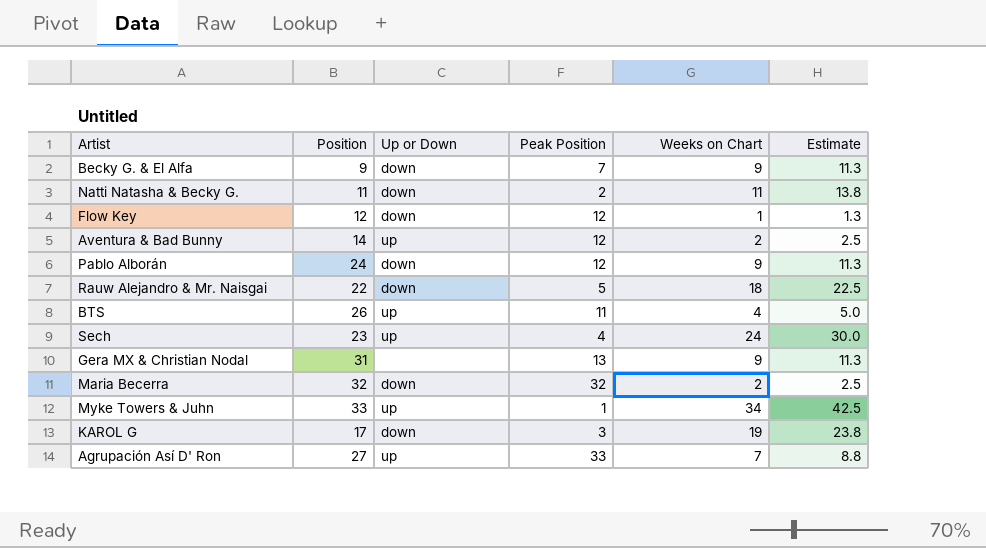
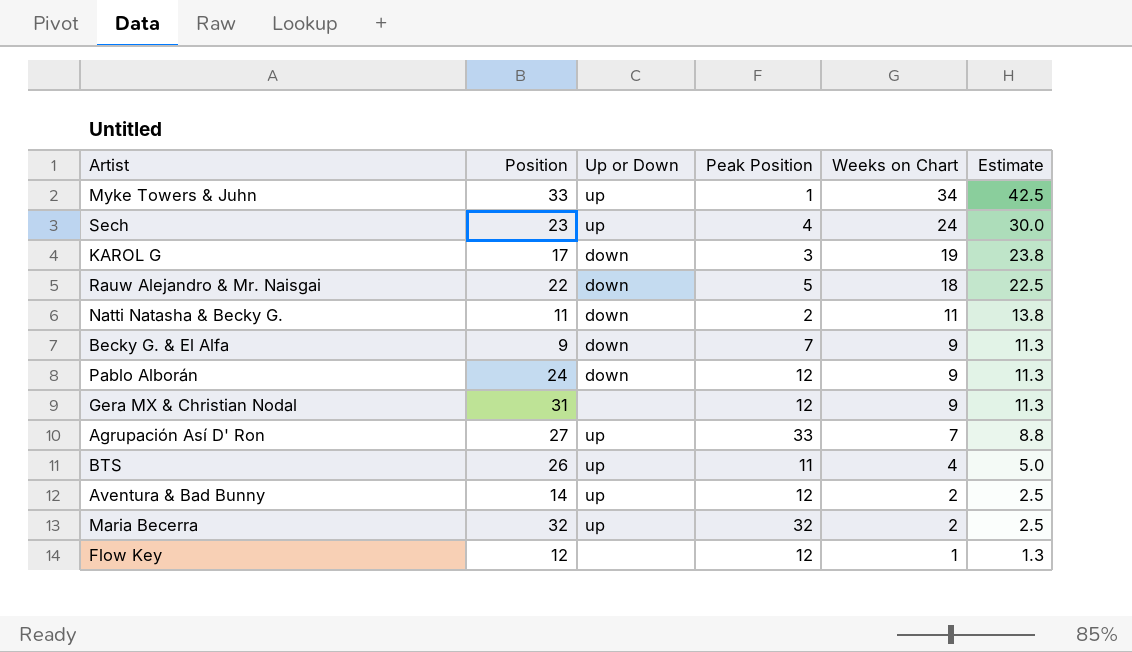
row order: none -> Weeks on Chart descending
Gera MX & Christian Nodal | Peak Position: 13 -> 12
Maria Becerra | Up or Down: down -> up
Flow Key | Up or Down: down -> none

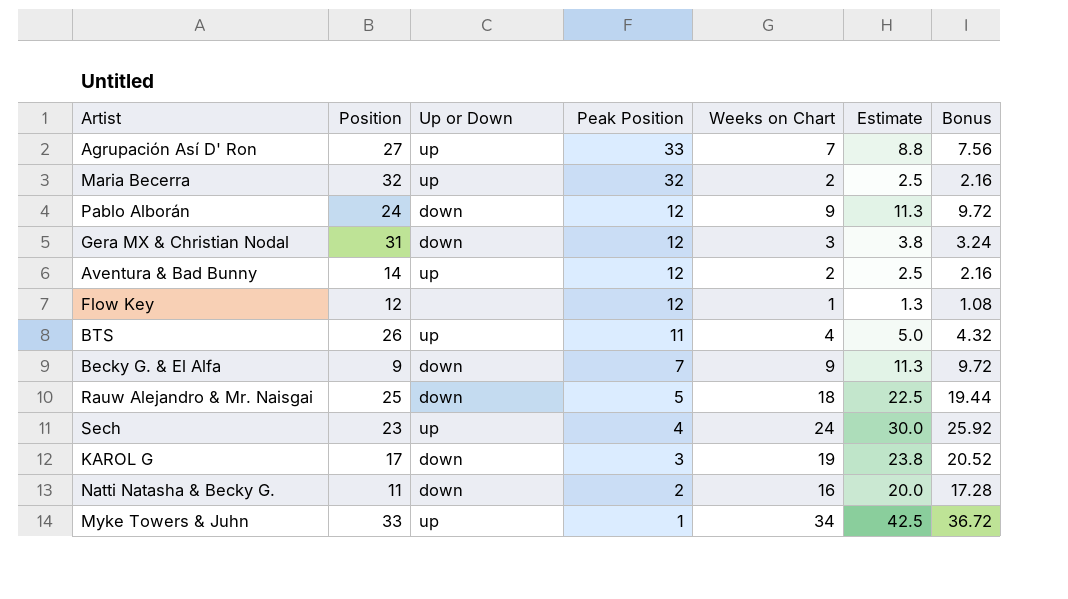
row order: Weeks on Chart descending -> Peak Position descending
column Bonus | formula: none -> [Weeks on Chart] * 1.08
Gera MX & Christian Nodal | Up or Down: none -> down
Gera MX & Christian Nodal | Weeks on Chart: 9 -> 3
Gera MX & Christian Nodal | Estimate: 11.3 -> 3.8
Rauw Alejandro & Mr. Naisgai | Position: 22 -> 25
Natti Natasha & Becky G. | Weeks on Chart: 11 -> 16
Natti Natasha & Becky G. | Estimate: 13.8 -> 20.0

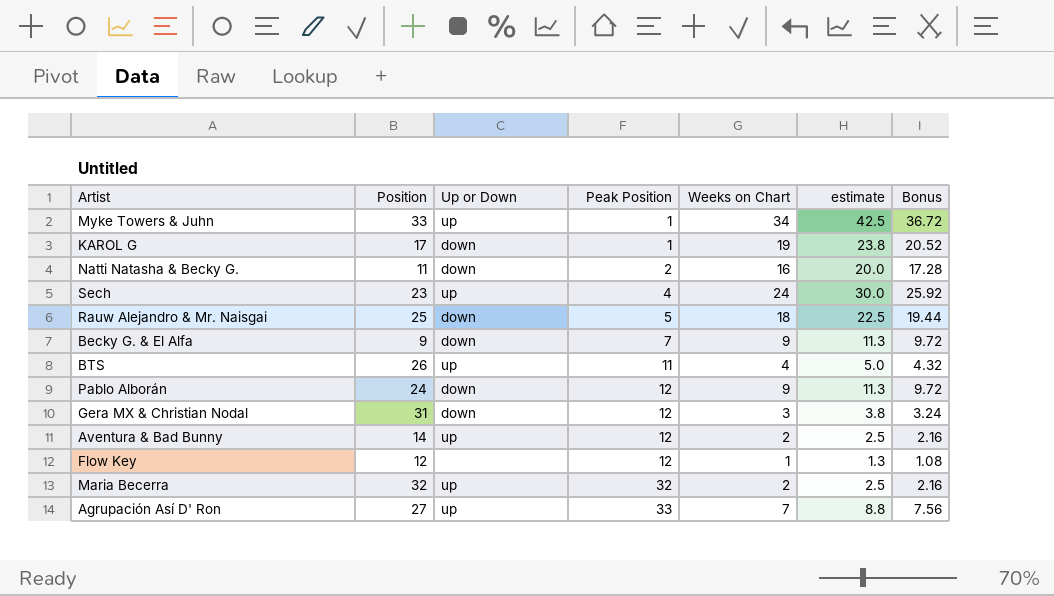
row order: Peak Position descending -> Peak Position ascending
column name: Estimate -> estimate
KAROL G | Peak Position: 3 -> 1

